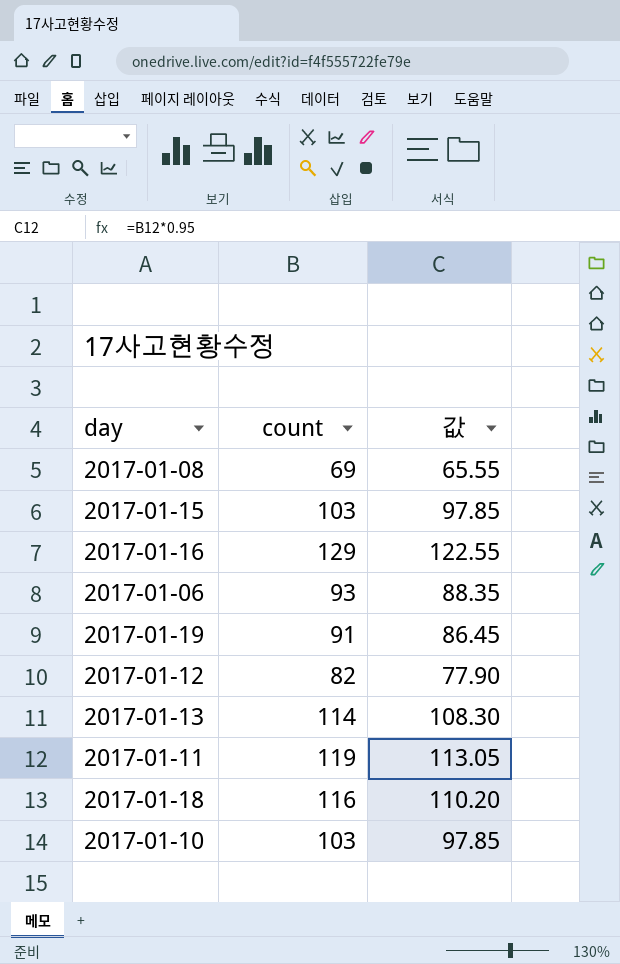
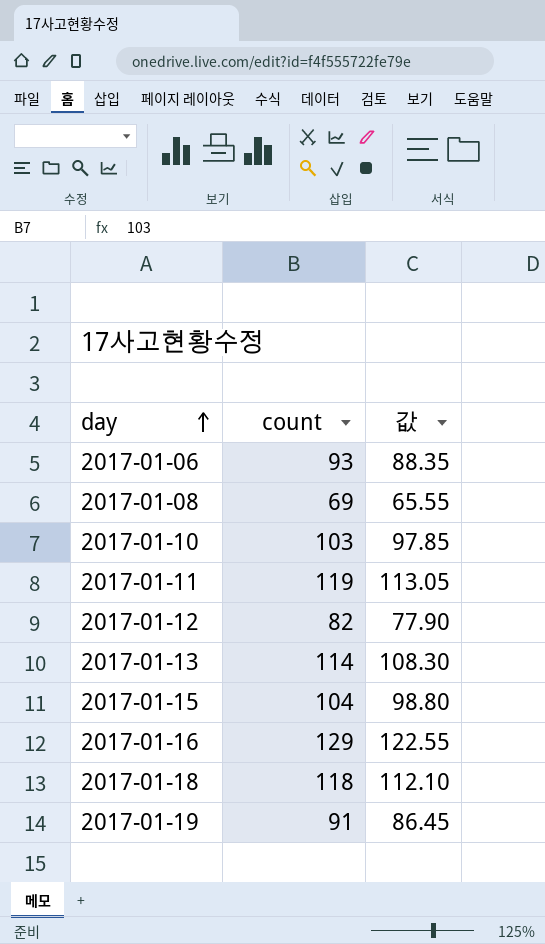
row order: none -> day ascending
2017-01-15 | count: 103 -> 104
2017-01-15 | 값: 97.85 -> 98.80
2017-01-18 | count: 116 -> 118
2017-01-18 | 값: 110.20 -> 112.10

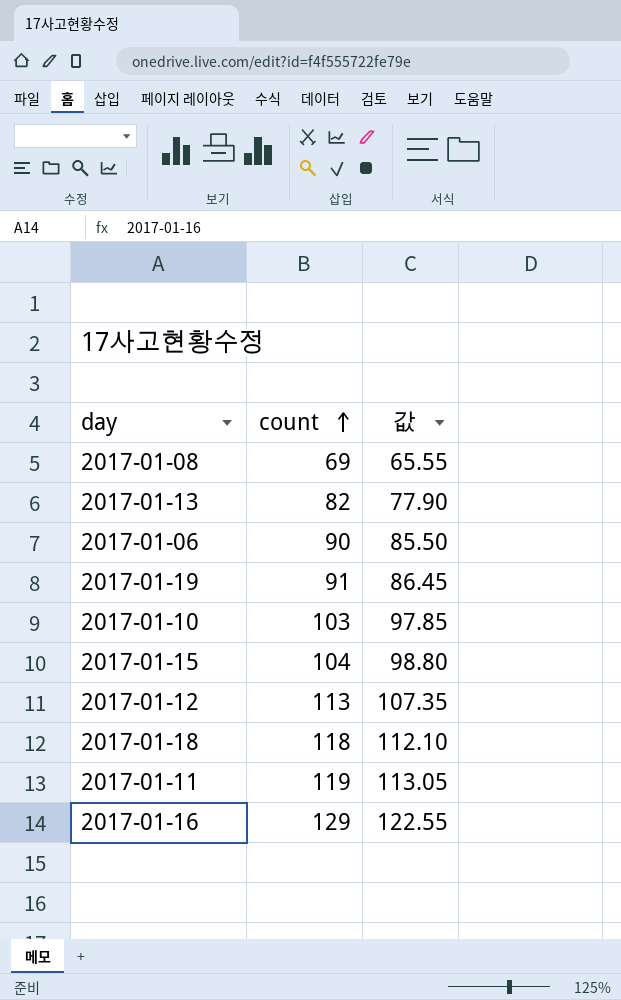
row order: day ascending -> count ascending
2017-01-13 | count: 114 -> 82
2017-01-13 | 값: 108.30 -> 77.90
2017-01-06 | count: 93 -> 90
2017-01-06 | 값: 88.35 -> 85.50
2017-01-12 | count: 82 -> 113
2017-01-12 | 값: 77.90 -> 107.35

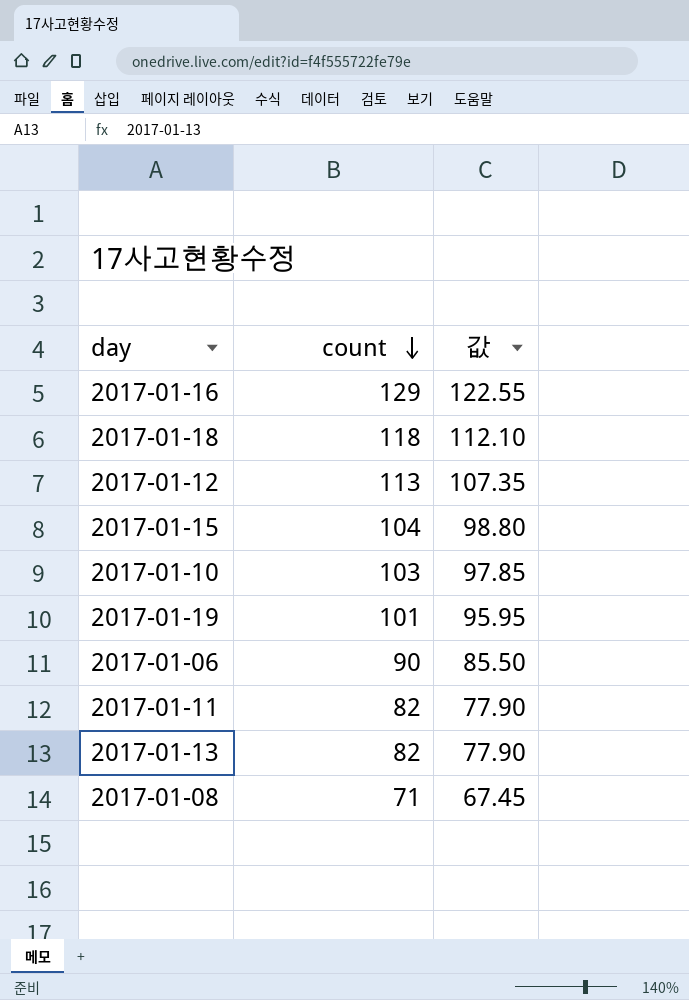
row order: count ascending -> count descending
2017-01-19 | count: 91 -> 101
2017-01-19 | 값: 86.45 -> 95.95
2017-01-11 | count: 119 -> 82
2017-01-11 | 값: 113.05 -> 77.90
2017-01-08 | count: 69 -> 71
2017-01-08 | 값: 65.55 -> 67.45

